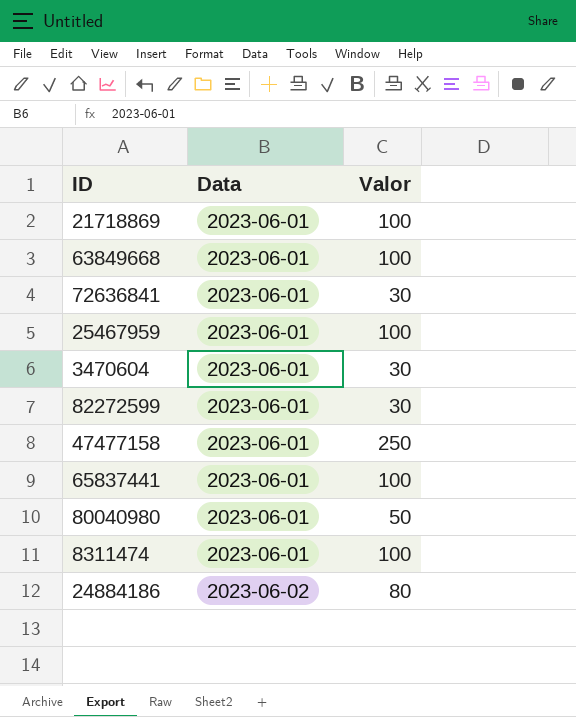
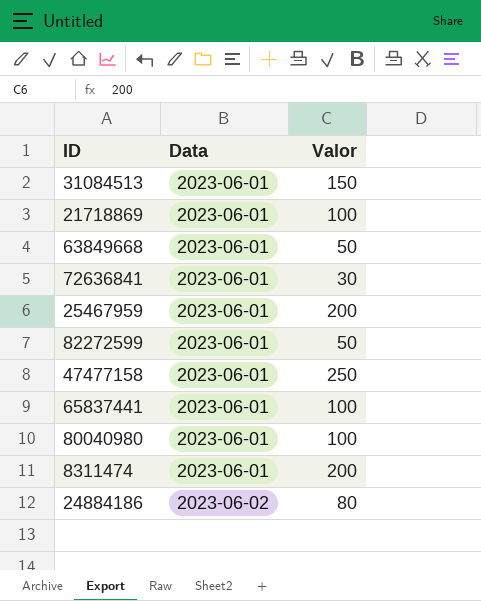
row 3470604: 2023-06-01 | 30 -> none
row 31084513: none -> 2023-06-01 | 150
63849668 | Valor: 100 -> 50
25467959 | Valor: 100 -> 200
82272599 | Valor: 30 -> 50
80040980 | Valor: 50 -> 100
8311474 | Valor: 100 -> 200

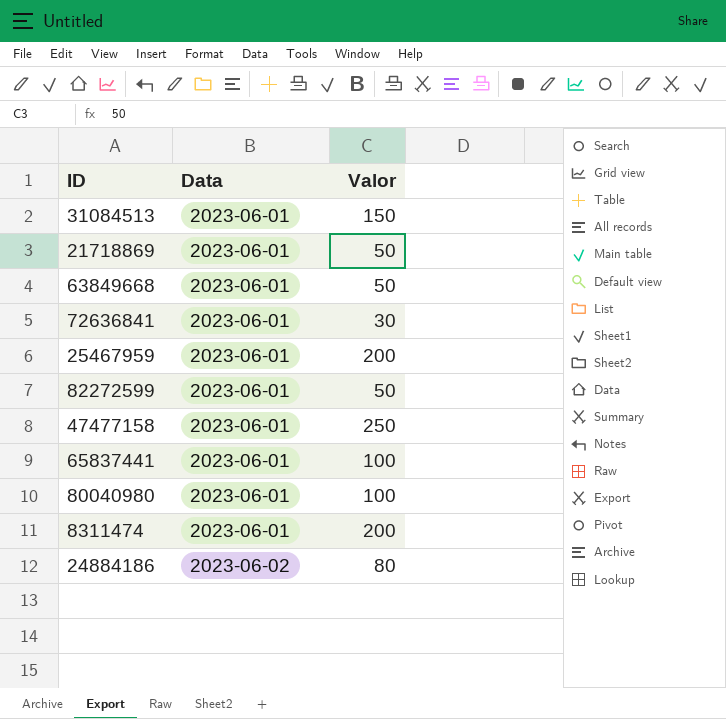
21718869 | Valor: 100 -> 50

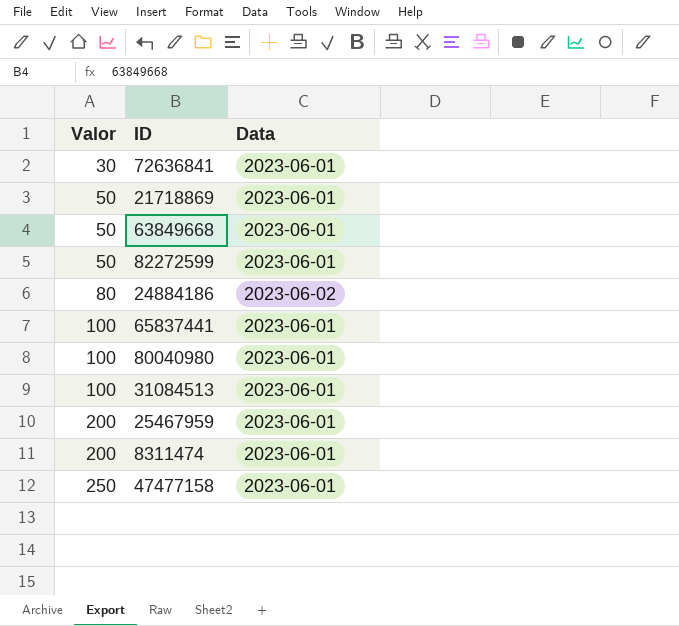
row order: Data ascending -> Valor ascending
column Valor | position: 3 -> 1
31084513 | Valor: 150 -> 100

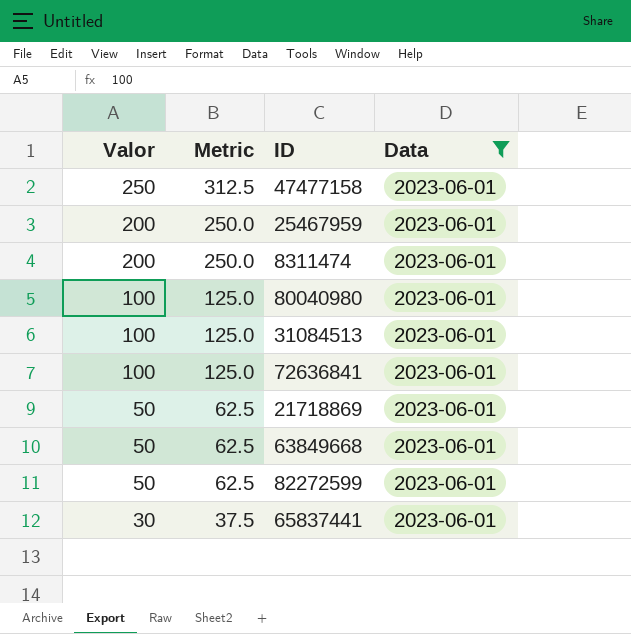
filter: none -> Data = 2023-06-01
row order: Valor ascending -> Valor descending
column Metric | formula: none -> [Valor] * 1.25
72636841 | Valor: 30 -> 100
65837441 | Valor: 100 -> 30

